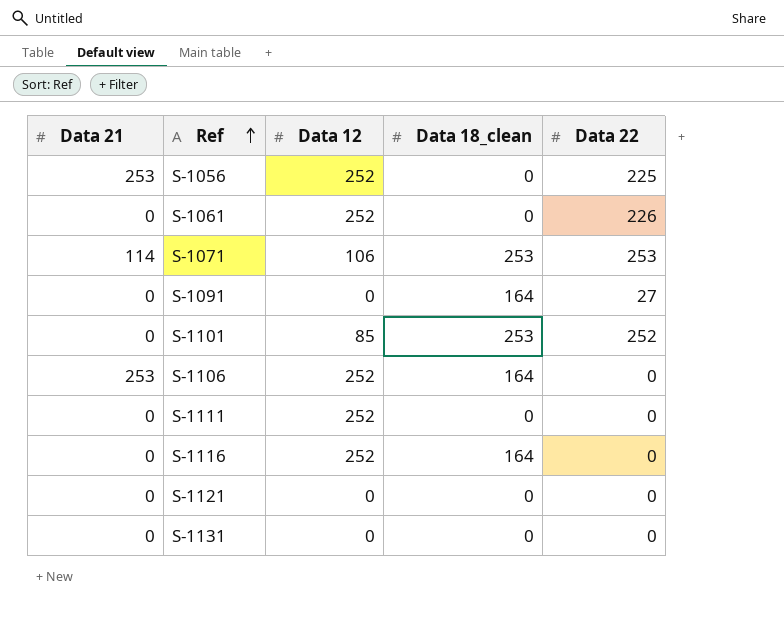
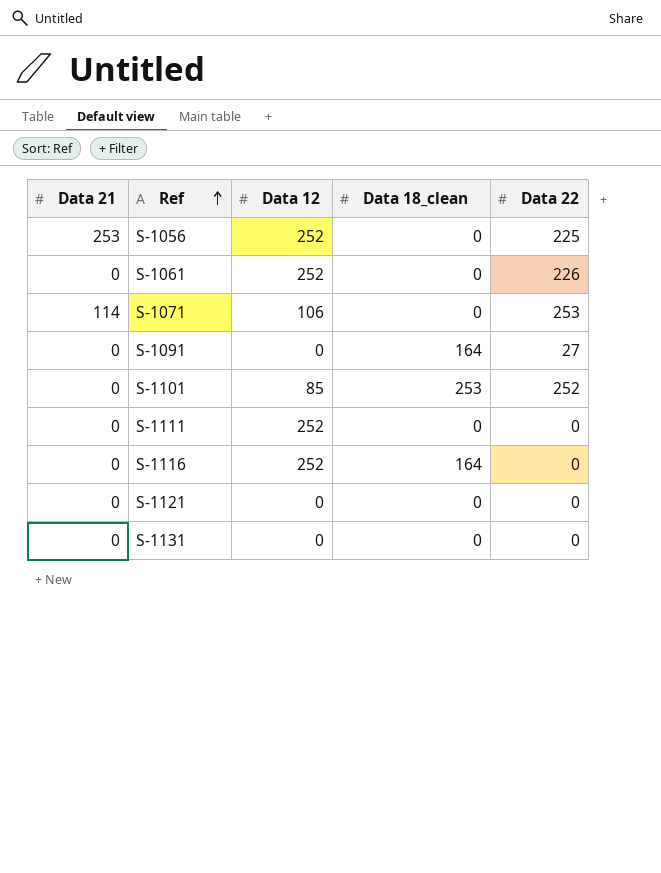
row S-1106: 253 | 252 | 164 | 0 -> none
S-1071 | Data 18_clean: 253 -> 0

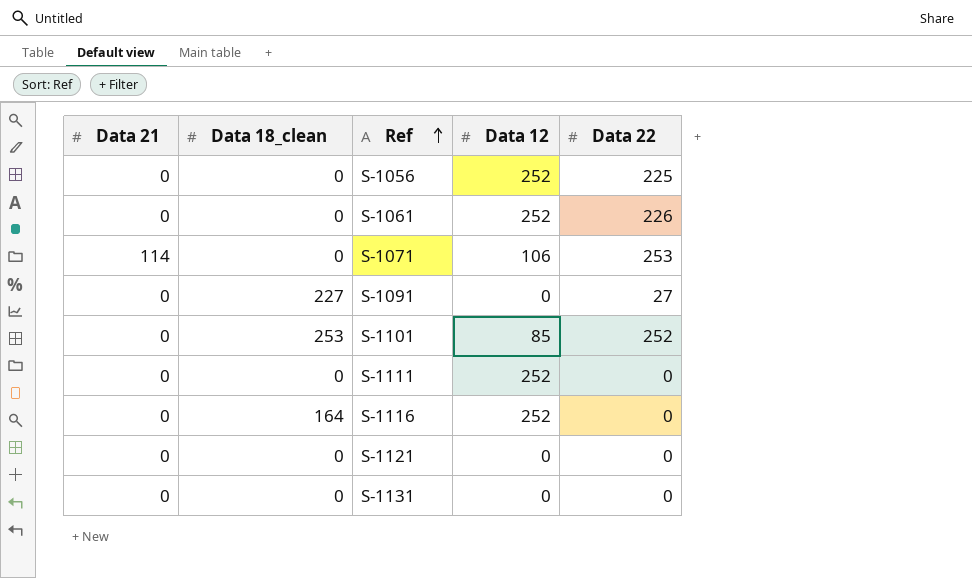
column Data 18_clean | position: 4 -> 2
S-1056 | Data 21: 253 -> 0
S-1091 | Data 18_clean: 164 -> 227

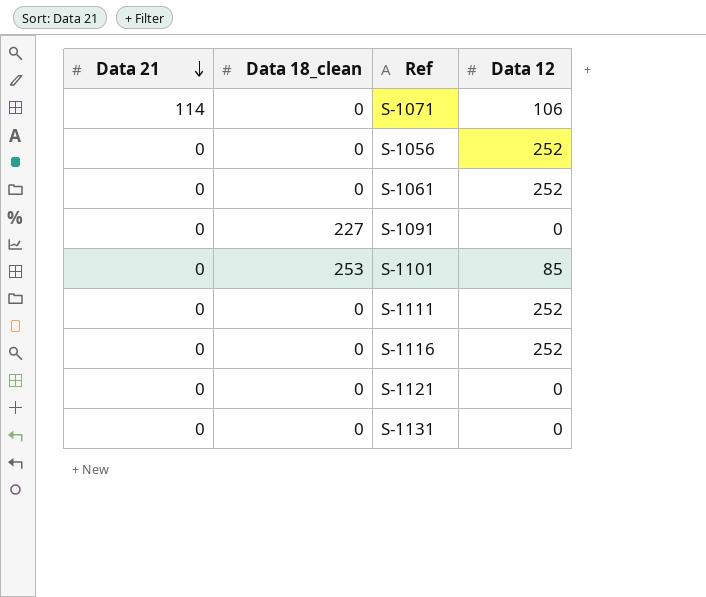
row order: Ref ascending -> Data 21 descending
column Data 22 | position: 5 -> none
S-1116 | Data 18_clean: 164 -> 0

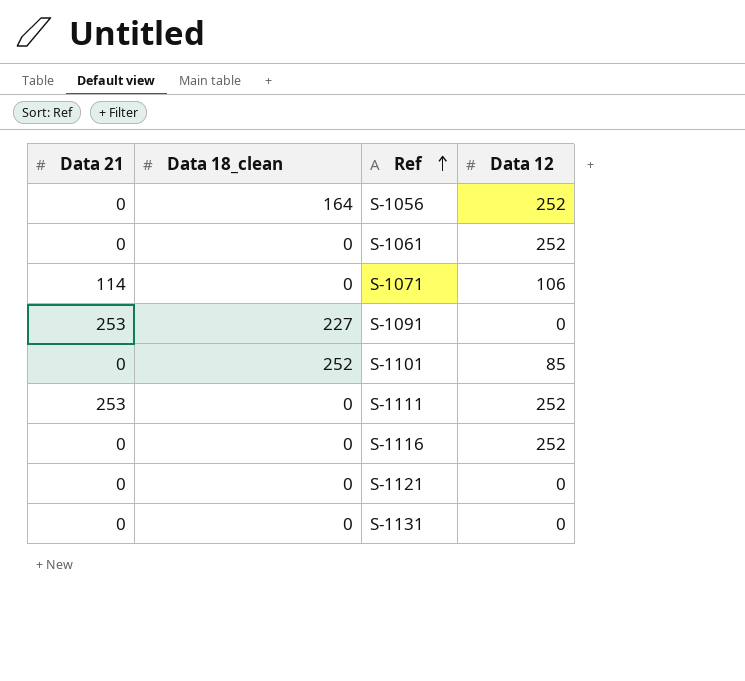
row order: Data 21 descending -> Ref ascending
S-1056 | Data 18_clean: 0 -> 164
S-1091 | Data 21: 0 -> 253
S-1101 | Data 18_clean: 253 -> 252
S-1111 | Data 21: 0 -> 253

